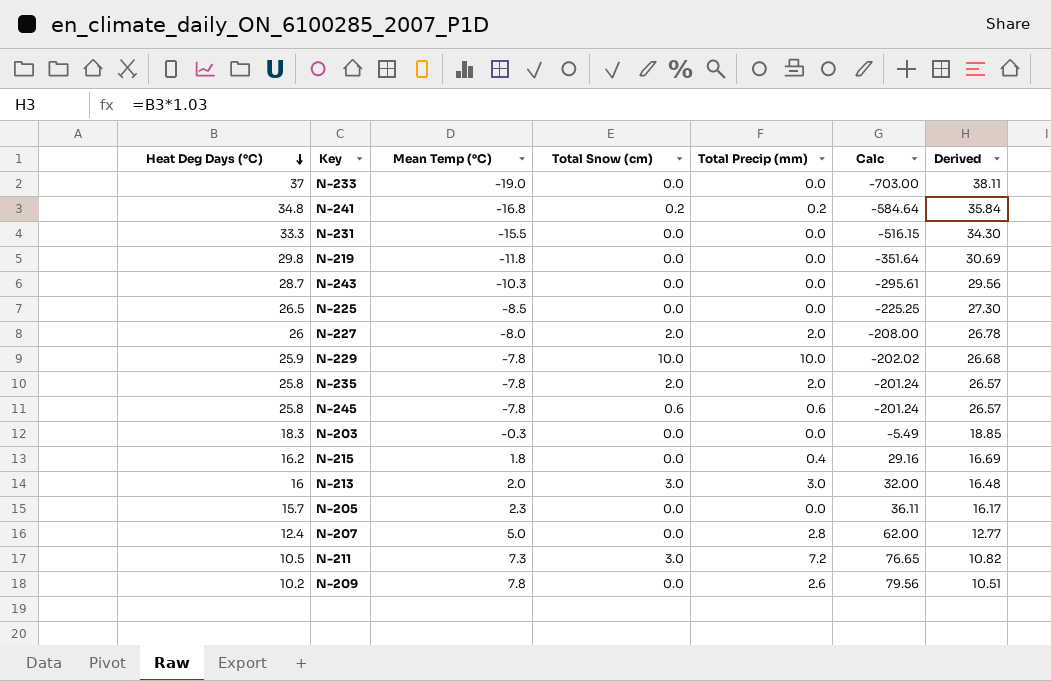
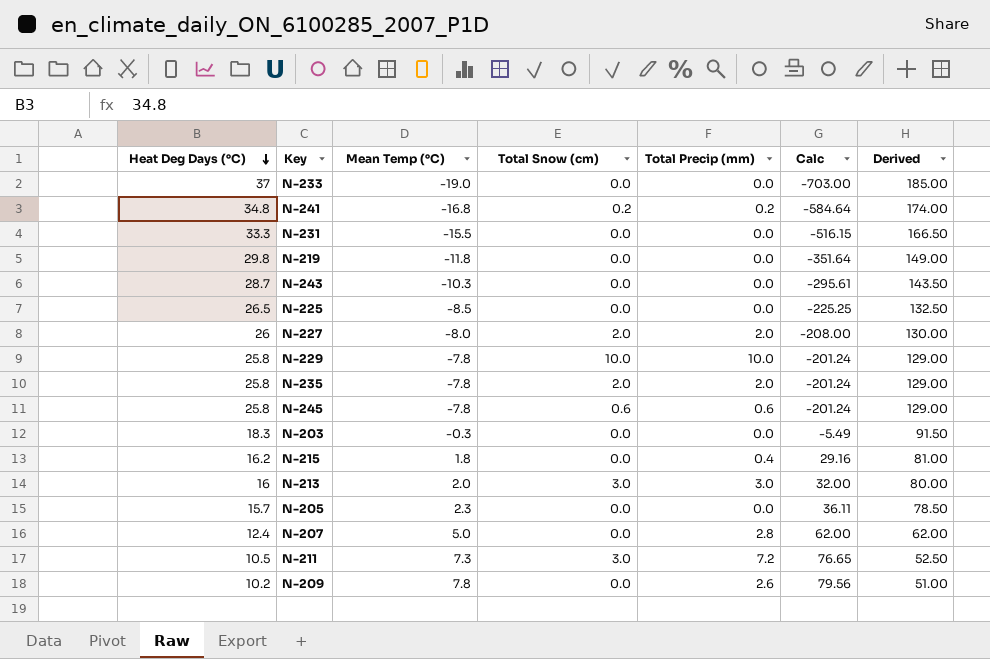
column Derived | formula: [Heat Deg Days (°C)] * 1.03 -> [Heat Deg Days (°C)] * 5
N-229 | Heat Deg Days (°C): 25.9 -> 25.8
N-229 | Calc: -202.02 -> -201.24

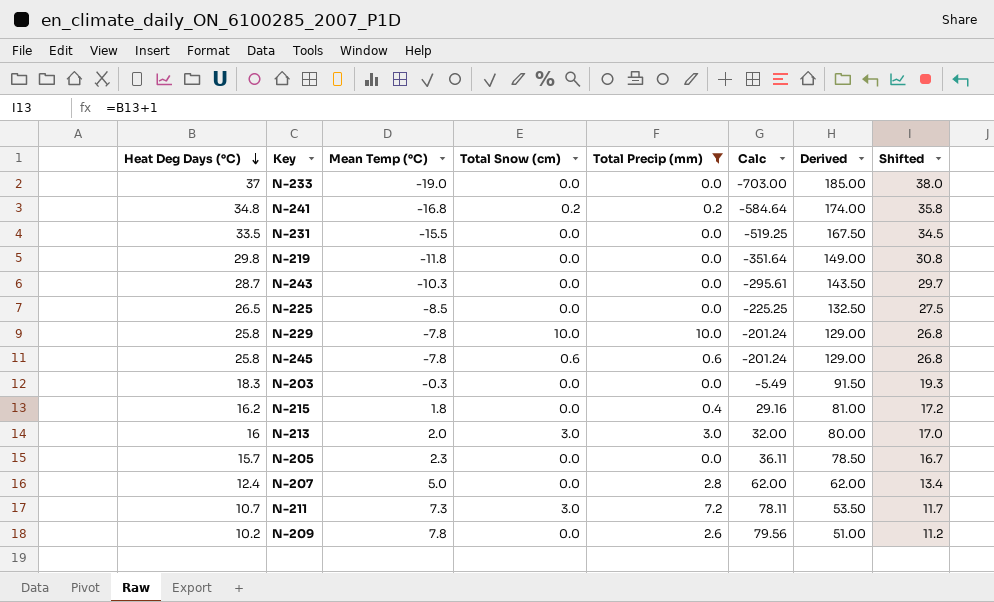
filter: none -> Total Precip (mm) != 2.0
column Shifted | formula: none -> [Heat Deg Days (°C)] + 1
N-231 | Heat Deg Days (°C): 33.3 -> 33.5
N-231 | Calc: -516.15 -> -519.25
N-231 | Derived: 166.50 -> 167.50
N-211 | Heat Deg Days (°C): 10.5 -> 10.7
N-211 | Calc: 76.65 -> 78.11
N-211 | Derived: 52.50 -> 53.50

